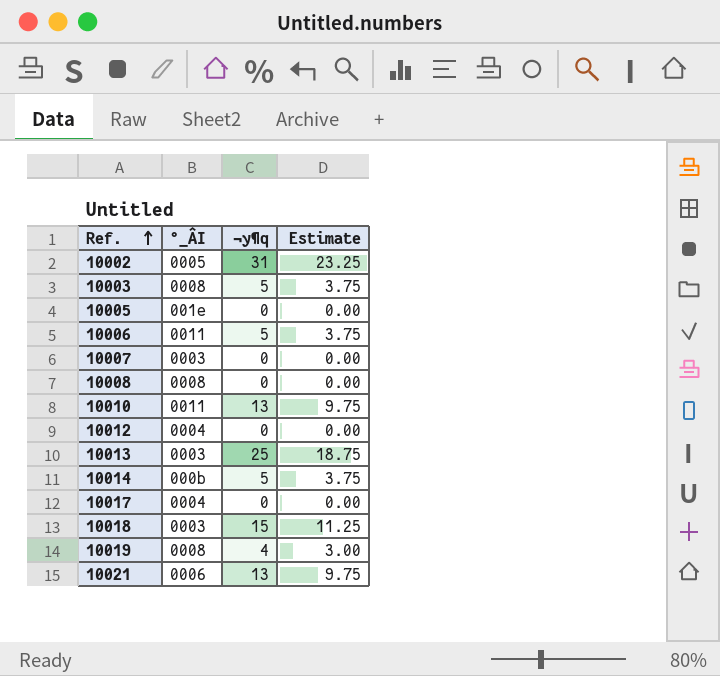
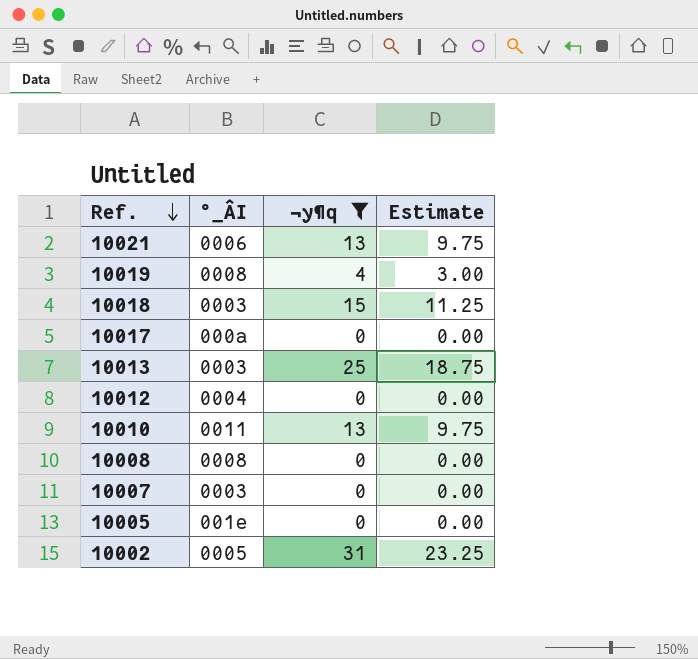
filter: none -> ¬y¶q != 5
row order: Ref. ascending -> Ref. descending
10017 | °_ÂI: 0004 -> 000a

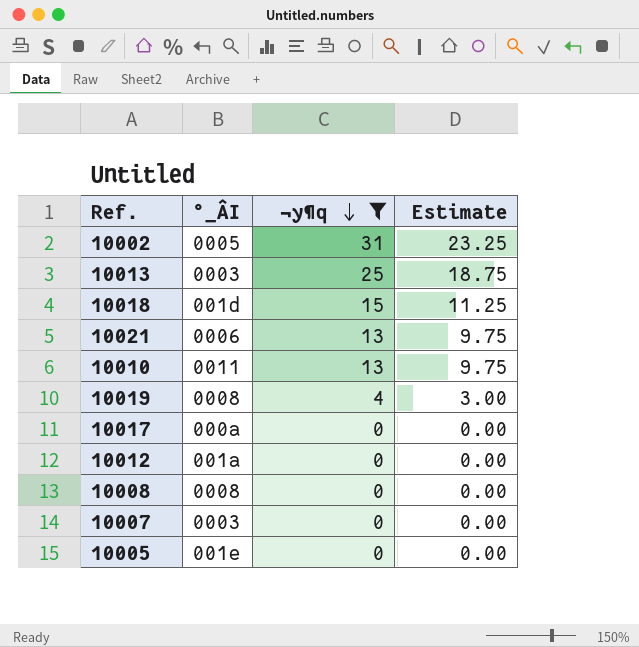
row order: Ref. descending -> ¬y¶q descending
10018 | °_ÂI: 0003 -> 001d
10012 | °_ÂI: 0004 -> 001a

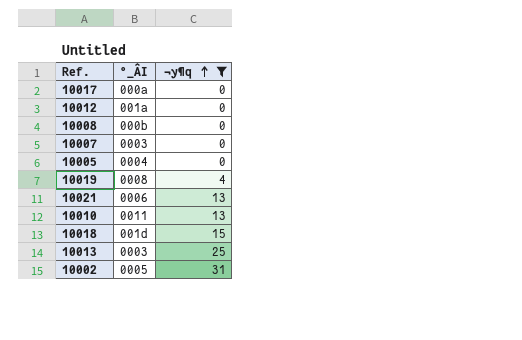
row order: ¬y¶q descending -> ¬y¶q ascending
column Estimate | formula: [¬y¶q] * 0.75 -> none
10008 | °_ÂI: 0008 -> 000b
10005 | °_ÂI: 001e -> 0004

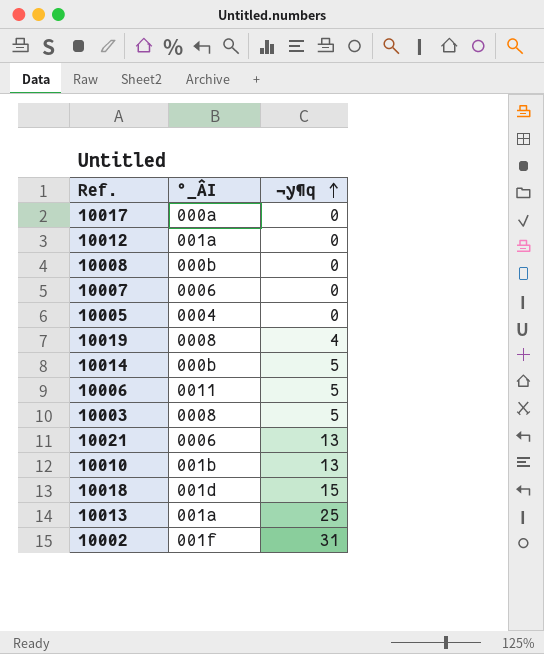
filter: ¬y¶q != 5 -> none
10007 | °_ÂI: 0003 -> 0006
10010 | °_ÂI: 0011 -> 001b
10013 | °_ÂI: 0003 -> 001a
10002 | °_ÂI: 0005 -> 001f

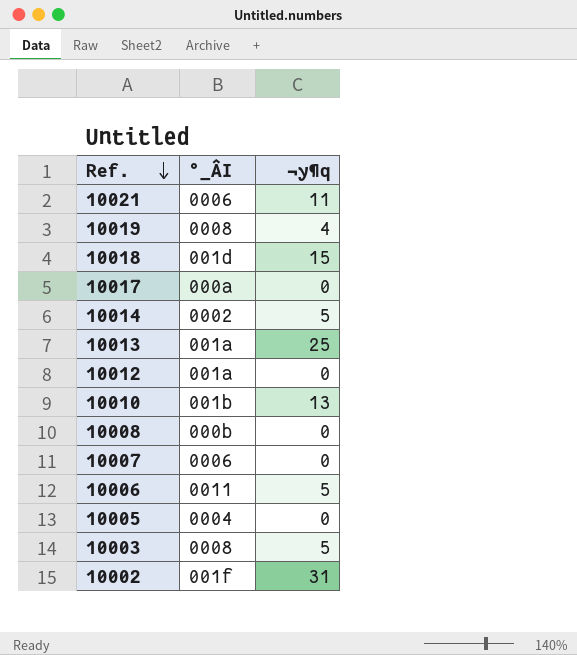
row order: ¬y¶q ascending -> Ref. descending
10021 | ¬y¶q: 13 -> 11
10014 | °_ÂI: 000b -> 0002

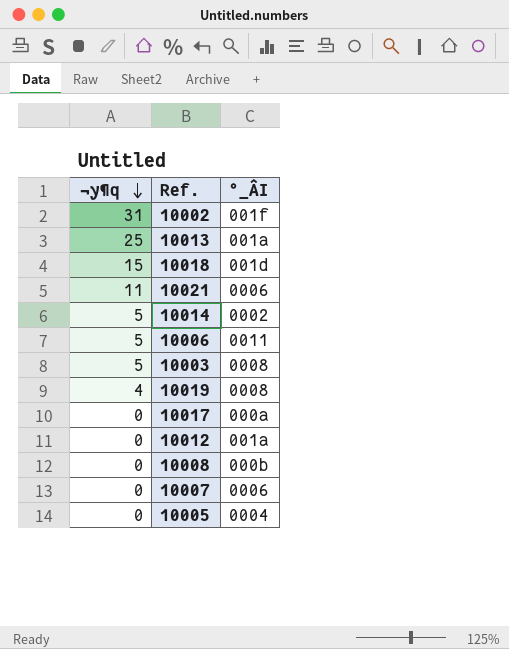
row order: Ref. descending -> ¬y¶q descending
column ¬y¶q | position: 3 -> 1
row 10010: 001b | 13 -> none

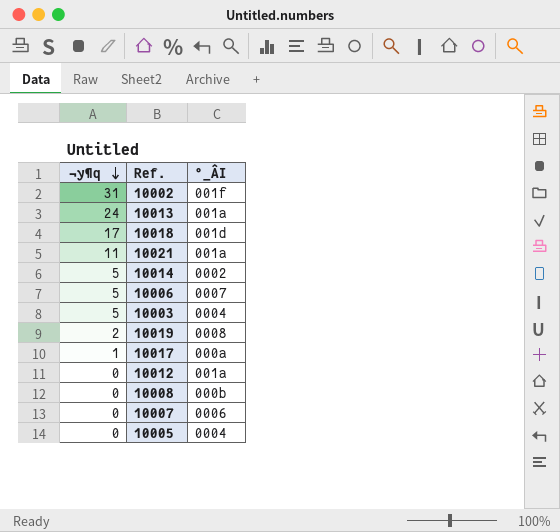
10013 | ¬y¶q: 25 -> 24
10018 | ¬y¶q: 15 -> 17
10021 | °_ÂI: 0006 -> 001a
10006 | °_ÂI: 0011 -> 0007
10003 | °_ÂI: 0008 -> 0004
10019 | ¬y¶q: 4 -> 2
10017 | ¬y¶q: 0 -> 1

